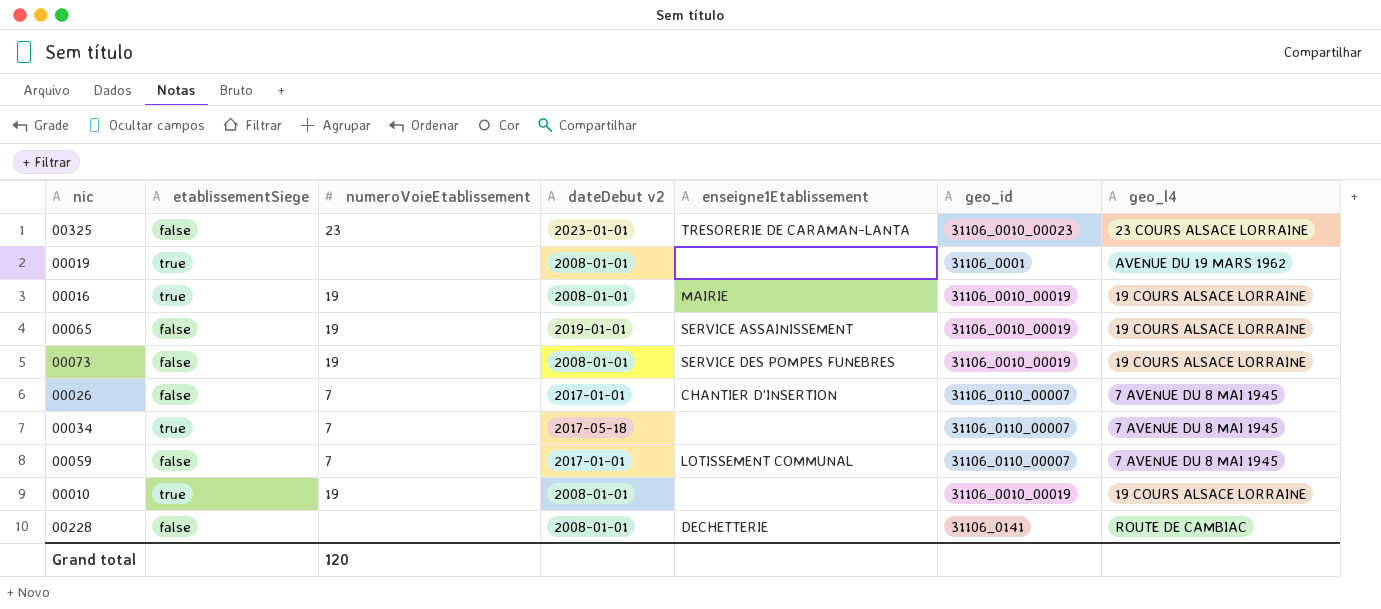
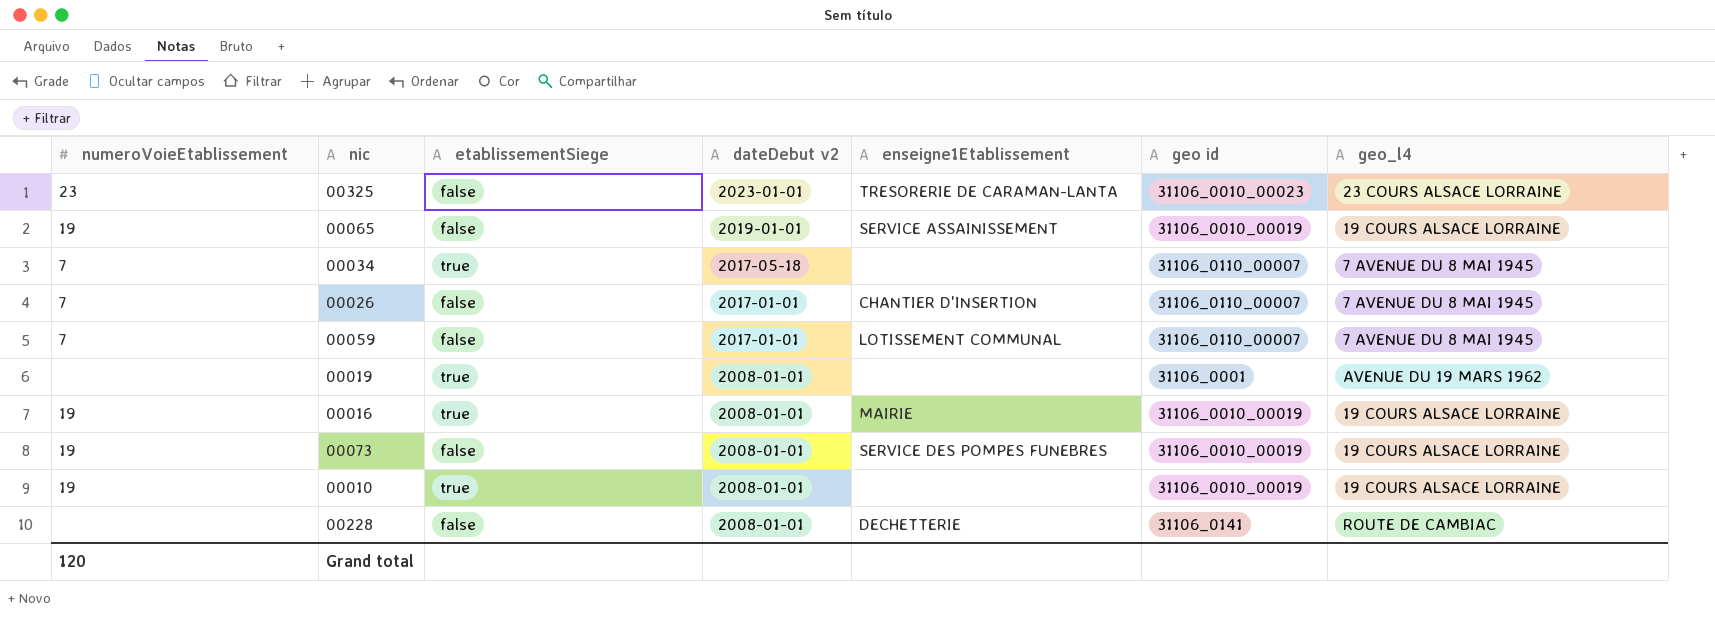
row order: none -> dateDebut v2 descending
column numeroVoieEtablissement | position: 3 -> 1
column name: geo_id -> geo id

